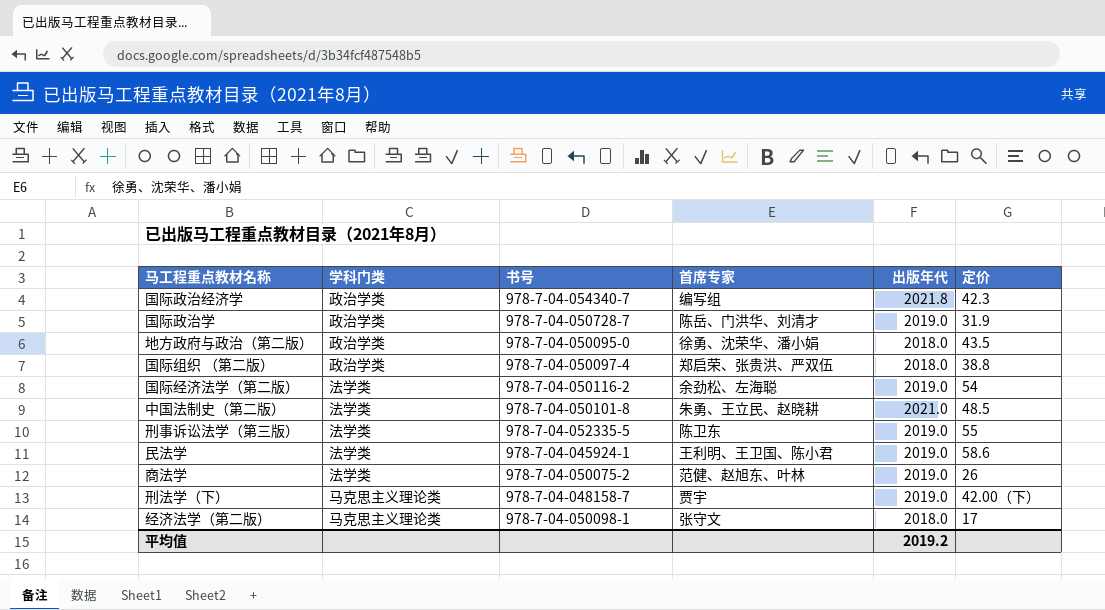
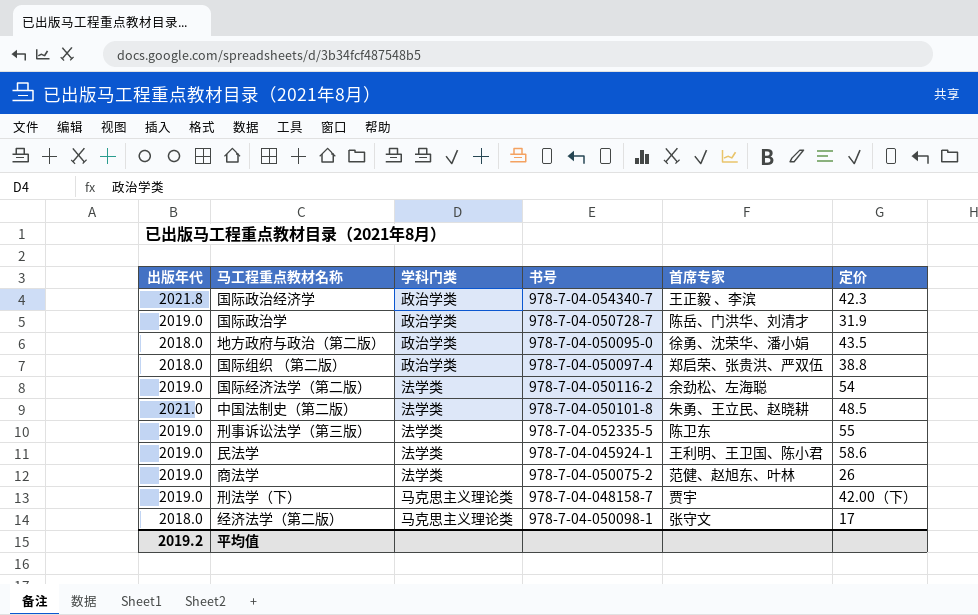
column 出版年代 | position: 5 -> 1
国际政治经济学 | 首席专家: 编写组 -> 王正毅 、李滨

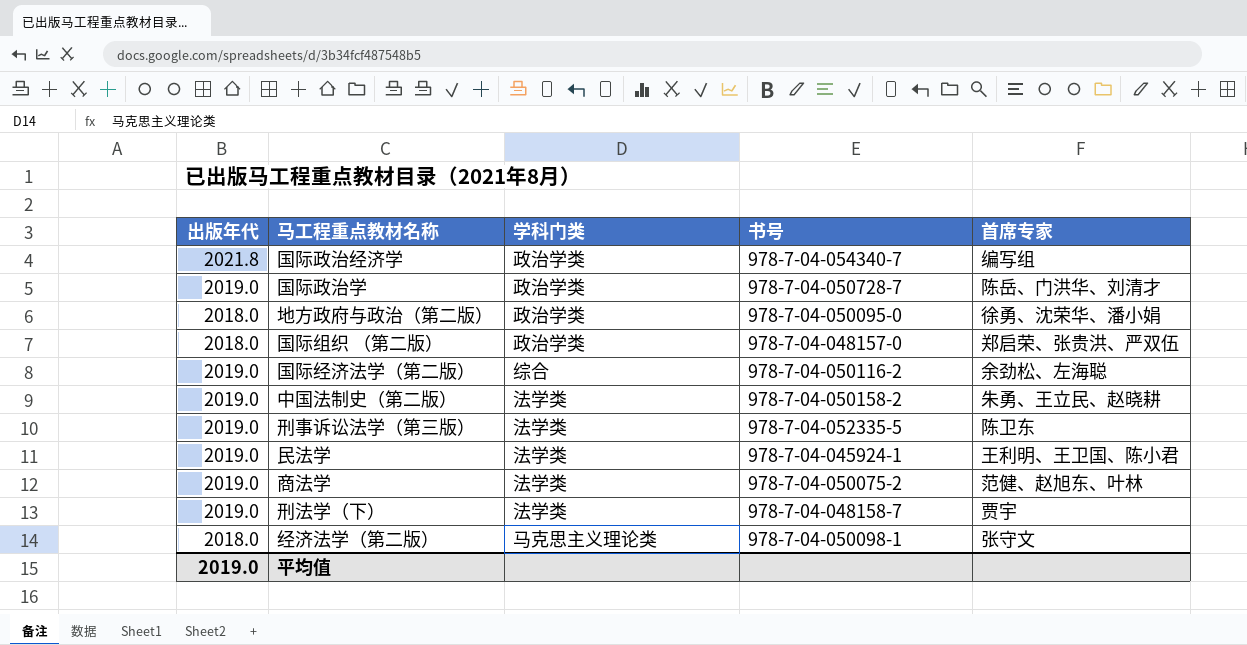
column 定价 | position: 6 -> none
国际政治经济学 | 首席专家: 王正毅 、李滨 -> 编写组
国际组织 （第二版） | 书号: 978-7-04-050097-4 -> 978-7-04-048157-0
国际经济法学（第二版） | 学科门类: 法学类 -> 综合
中国法制史（第二版） | 出版年代: 2021.0 -> 2019.0
中国法制史（第二版） | 书号: 978-7-04-050101-8 -> 978-7-04-050158-2
刑法学（下） | 学科门类: 马克思主义理论类 -> 法学类
平均值 | 出版年代: 2019.2 -> 2019.0

